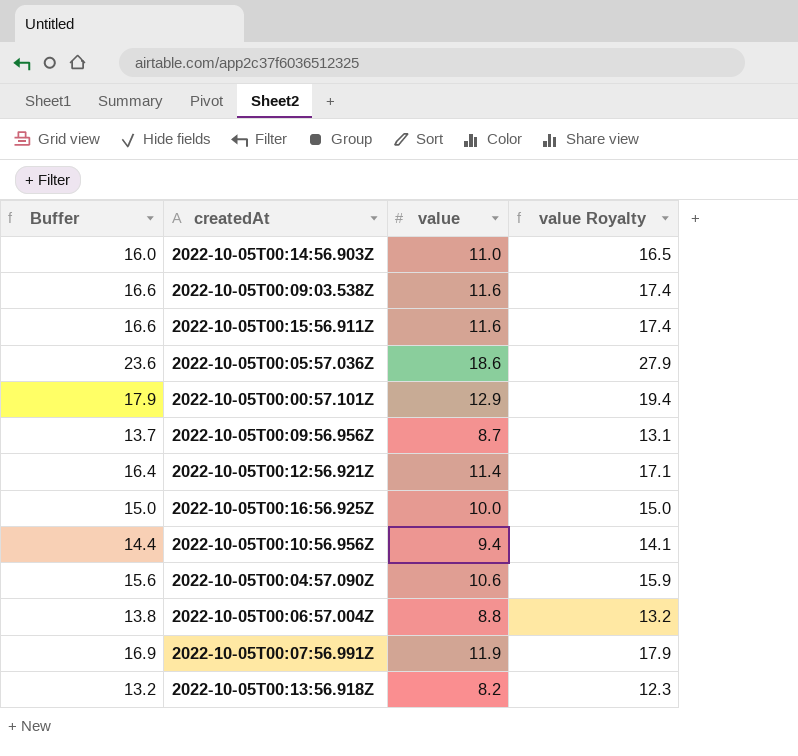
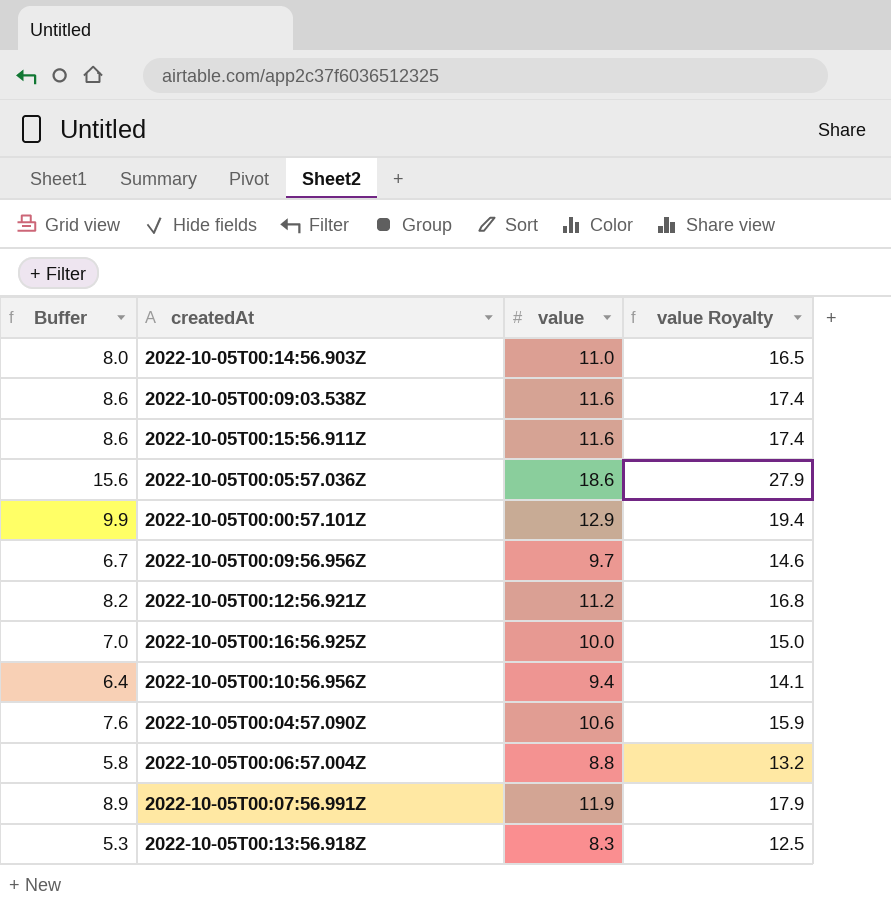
column Buffer | formula: [value] + 5 -> [value] - 3
2022-10-05T00:09:56.956Z | value: 8.7 -> 9.7
2022-10-05T00:09:56.956Z | value Royalty: 13.1 -> 14.6
2022-10-05T00:12:56.921Z | value: 11.4 -> 11.2
2022-10-05T00:12:56.921Z | value Royalty: 17.1 -> 16.8
2022-10-05T00:13:56.918Z | value: 8.2 -> 8.3
2022-10-05T00:13:56.918Z | value Royalty: 12.3 -> 12.5

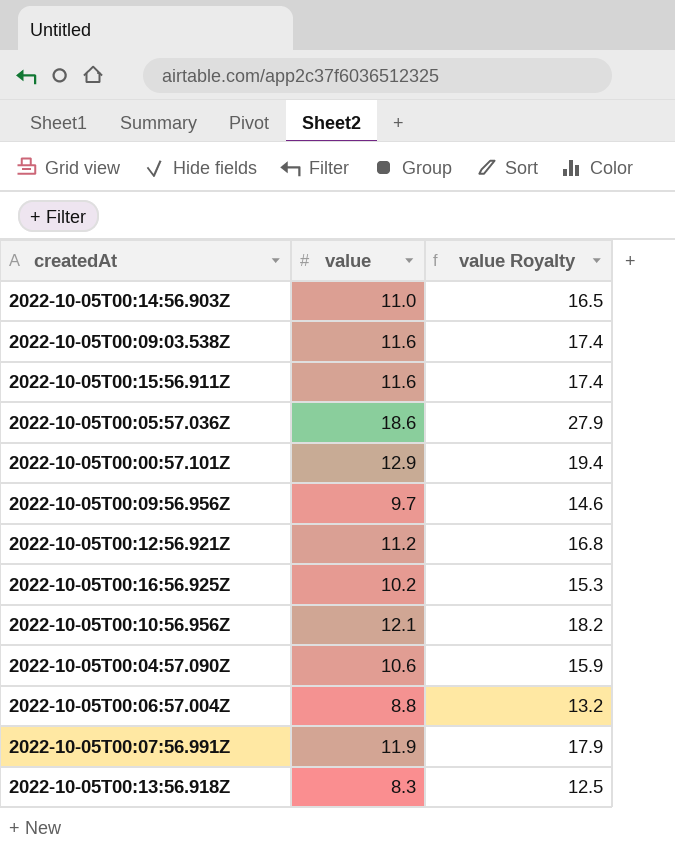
column Buffer | formula: [value] - 3 -> none
2022-10-05T00:16:56.925Z | value: 10.0 -> 10.2
2022-10-05T00:16:56.925Z | value Royalty: 15.0 -> 15.3
2022-10-05T00:10:56.956Z | value: 9.4 -> 12.1
2022-10-05T00:10:56.956Z | value Royalty: 14.1 -> 18.2

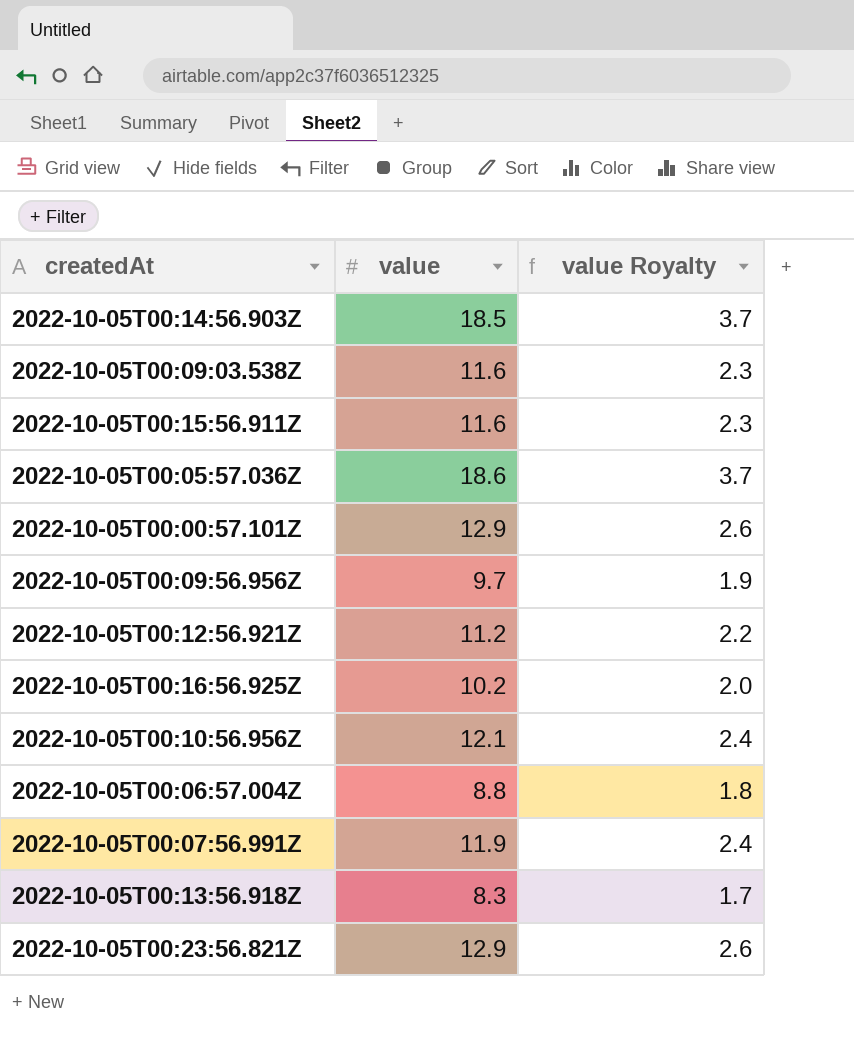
column value Royalty | formula: [value] * 1.5 -> [value] * 0.2
row 2022-10-05T00:04:57.090Z: 10.6 | 15.9 -> none
2022-10-05T00:14:56.903Z | value: 11.0 -> 18.5
row 2022-10-05T00:23:56.821Z: none -> 12.9 | 2.6

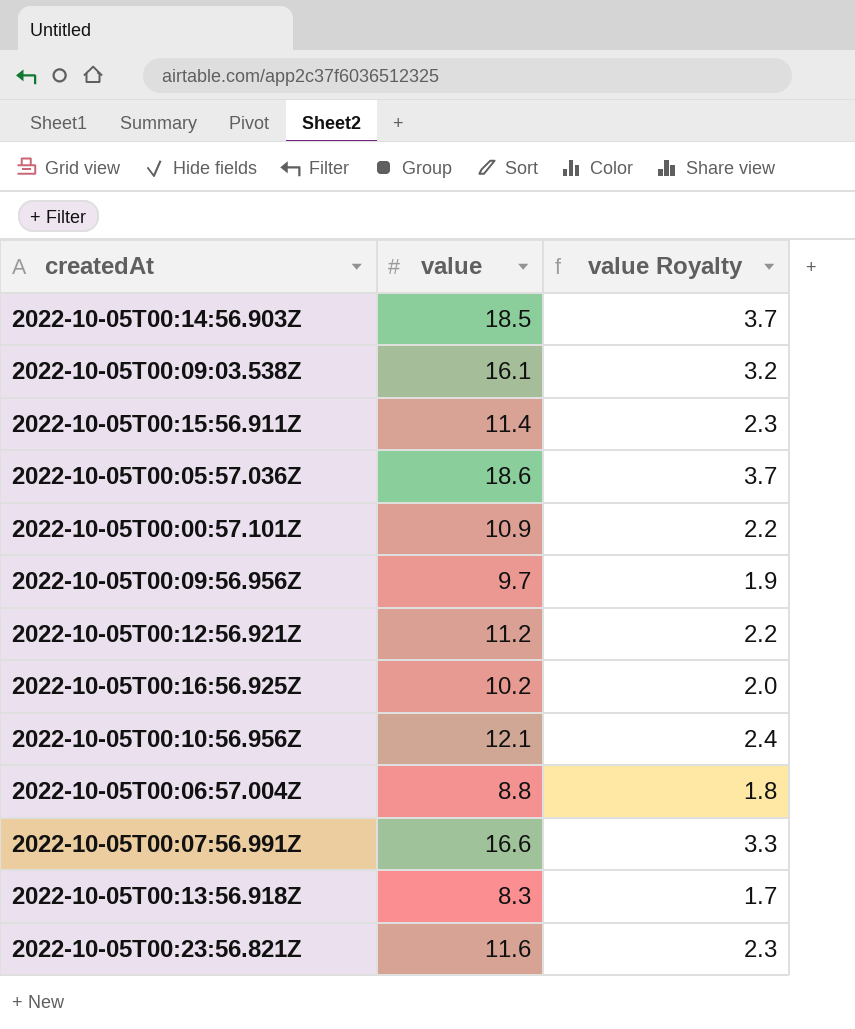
2022-10-05T00:09:03.538Z | value: 11.6 -> 16.1
2022-10-05T00:09:03.538Z | value Royalty: 2.3 -> 3.2
2022-10-05T00:15:56.911Z | value: 11.6 -> 11.4
2022-10-05T00:00:57.101Z | value: 12.9 -> 10.9
2022-10-05T00:00:57.101Z | value Royalty: 2.6 -> 2.2
2022-10-05T00:07:56.991Z | value: 11.9 -> 16.6
2022-10-05T00:07:56.991Z | value Royalty: 2.4 -> 3.3
2022-10-05T00:23:56.821Z | value: 12.9 -> 11.6
2022-10-05T00:23:56.821Z | value Royalty: 2.6 -> 2.3

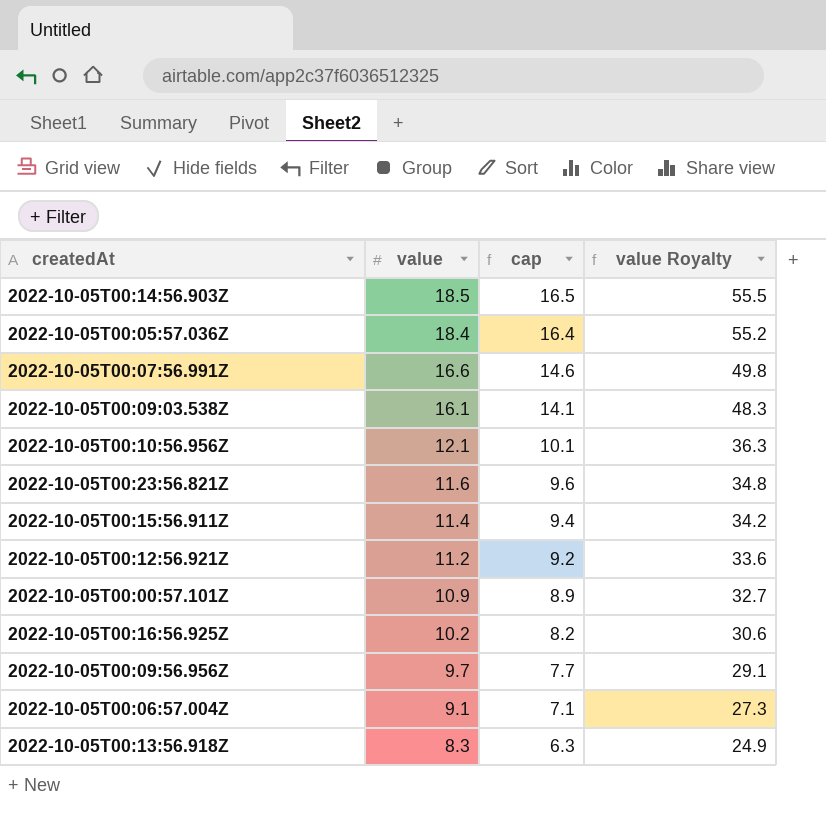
row order: none -> value descending
column cap | formula: none -> [value] - 2
column value Royalty | formula: [value] * 0.2 -> [value] * 3
2022-10-05T00:05:57.036Z | value: 18.6 -> 18.4
2022-10-05T00:06:57.004Z | value: 8.8 -> 9.1

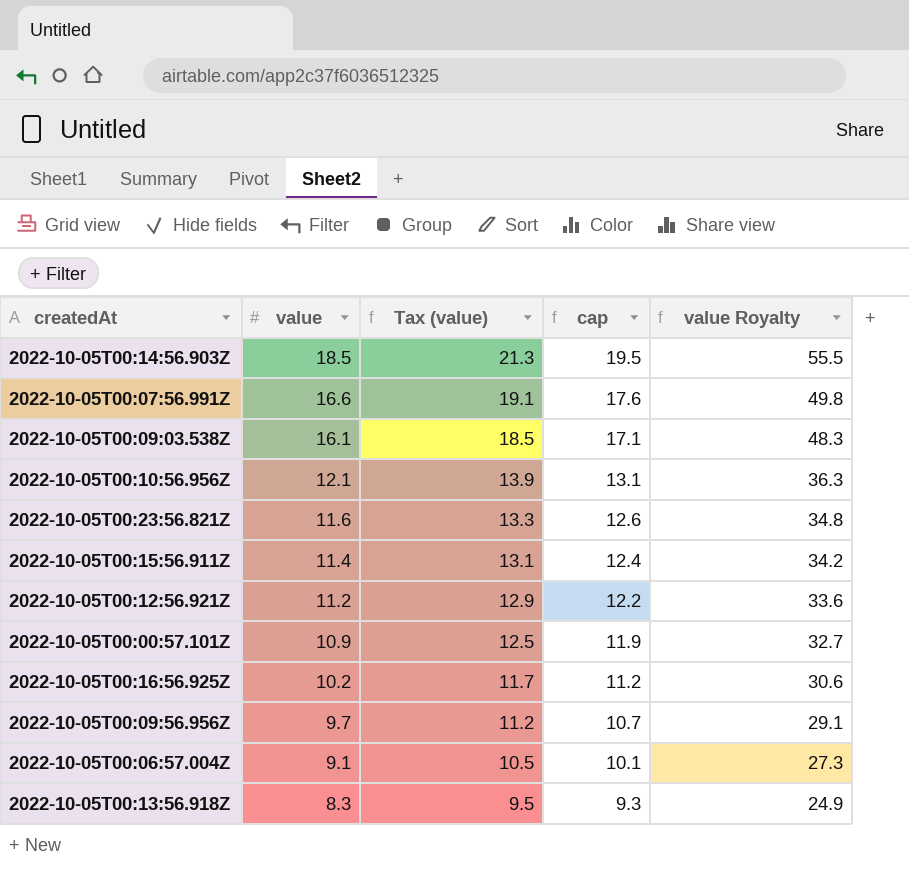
column Tax (value) | formula: none -> [value] * 1.15
column cap | formula: [value] - 2 -> [value] + 1
row 2022-10-05T00:05:57.036Z: 18.4 | 16.4 | 55.2 -> none

